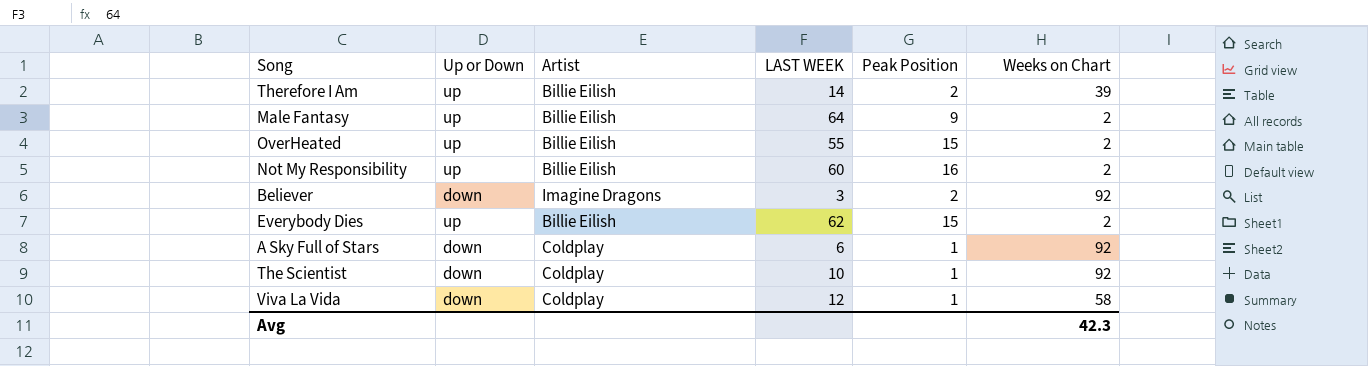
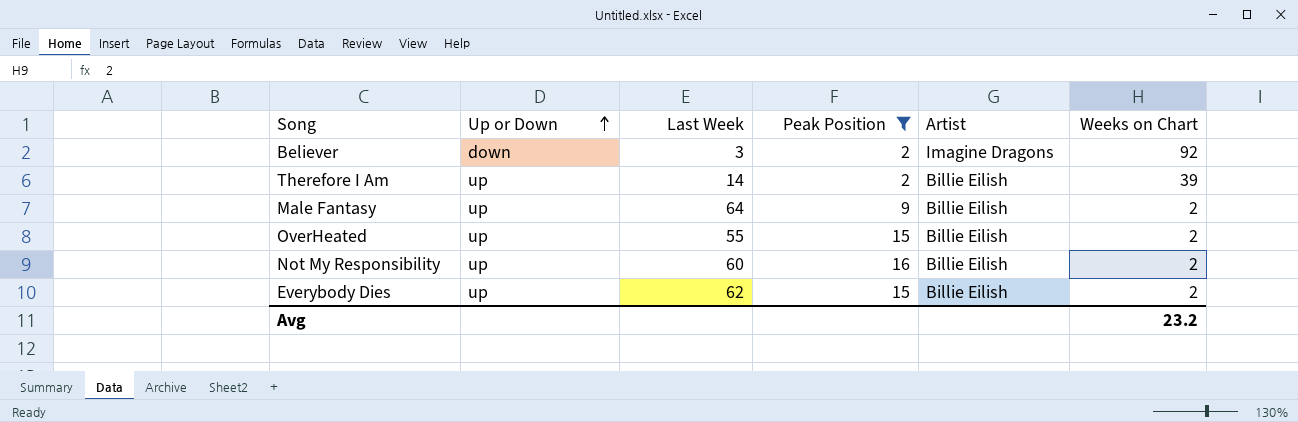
filter: none -> Peak Position != 1
row order: none -> Up or Down ascending
column name: LAST WEEK -> Last Week
column Artist | position: 3 -> 5
Avg | Weeks on Chart: 42.3 -> 23.2

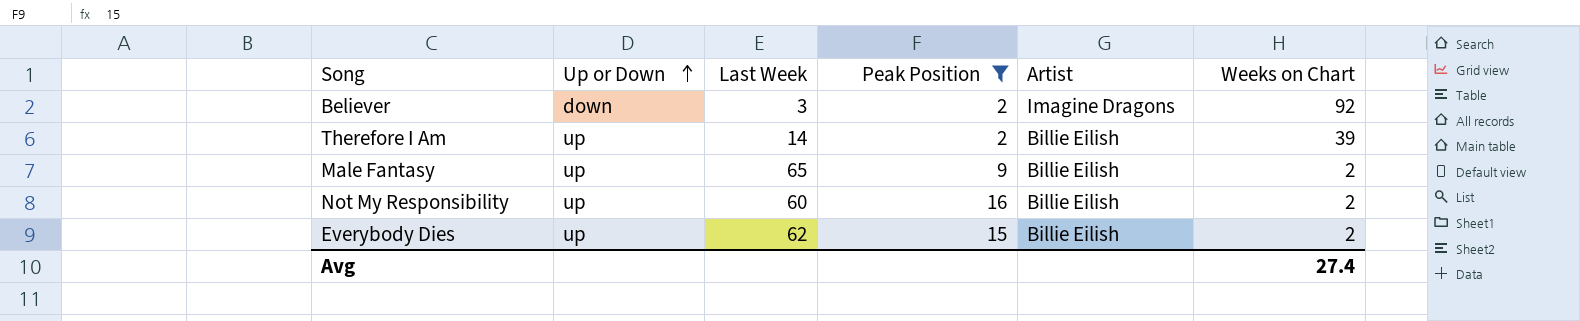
row OverHeated: up | 55 | 15 | Billie Eilish | 2 -> none
Male Fantasy | Last Week: 64 -> 65
Avg | Weeks on Chart: 23.2 -> 27.4

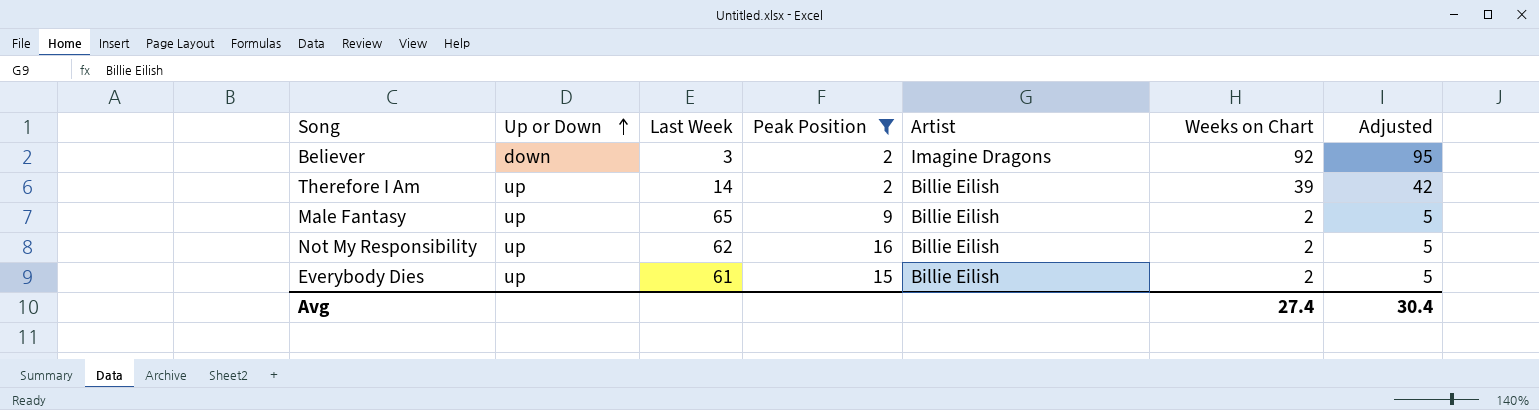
column Adjusted | formula: none -> [Weeks on Chart] + 3
Not My Responsibility | Last Week: 60 -> 62
Everybody Dies | Last Week: 62 -> 61

